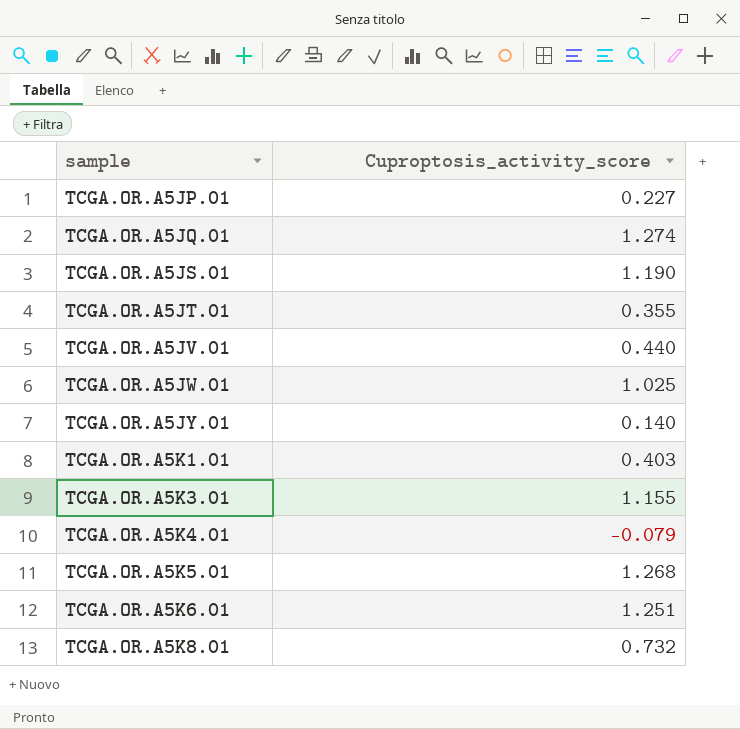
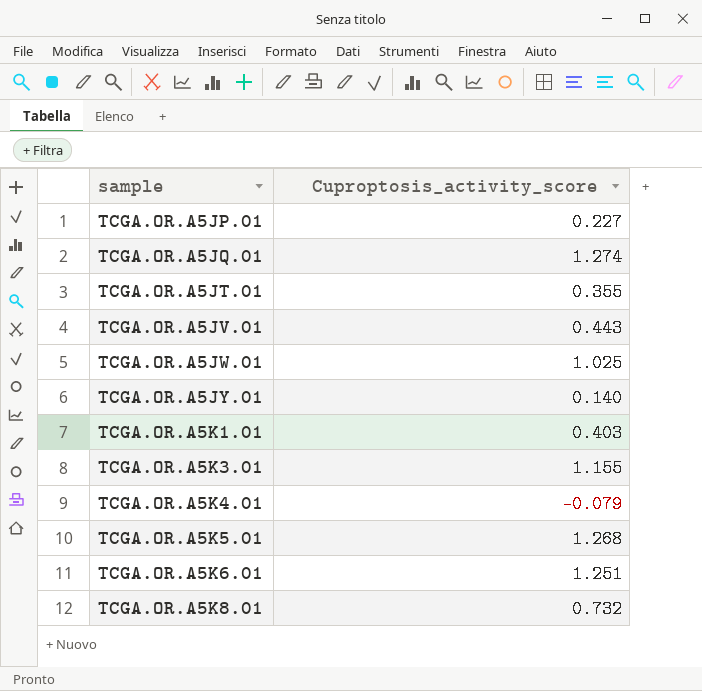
row TCGA.OR.A5JS.01: 1.190 -> none
TCGA.OR.A5JV.01 | Cuproptosis_activity_score: 0.440 -> 0.443

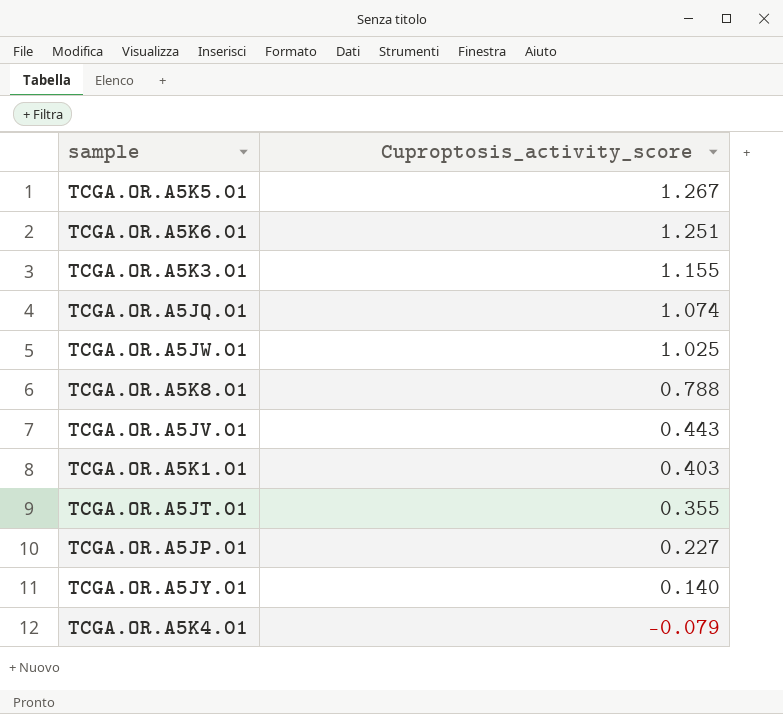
row order: sample ascending -> Cuproptosis_activity_score descending
TCGA.OR.A5K5.01 | Cuproptosis_activity_score: 1.268 -> 1.267
TCGA.OR.A5JQ.01 | Cuproptosis_activity_score: 1.274 -> 1.074
TCGA.OR.A5K8.01 | Cuproptosis_activity_score: 0.732 -> 0.788

